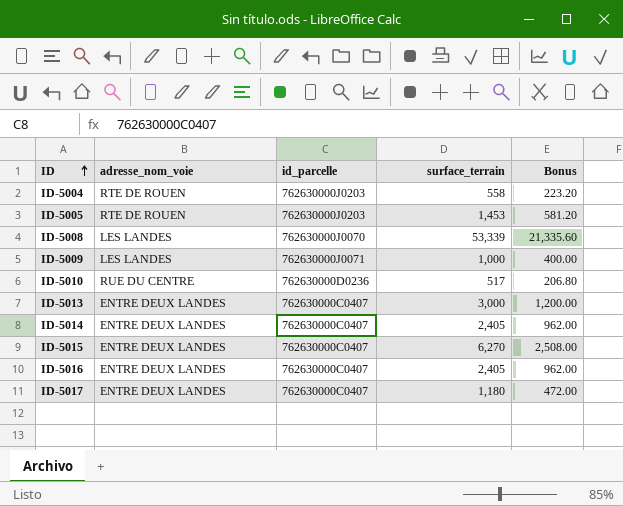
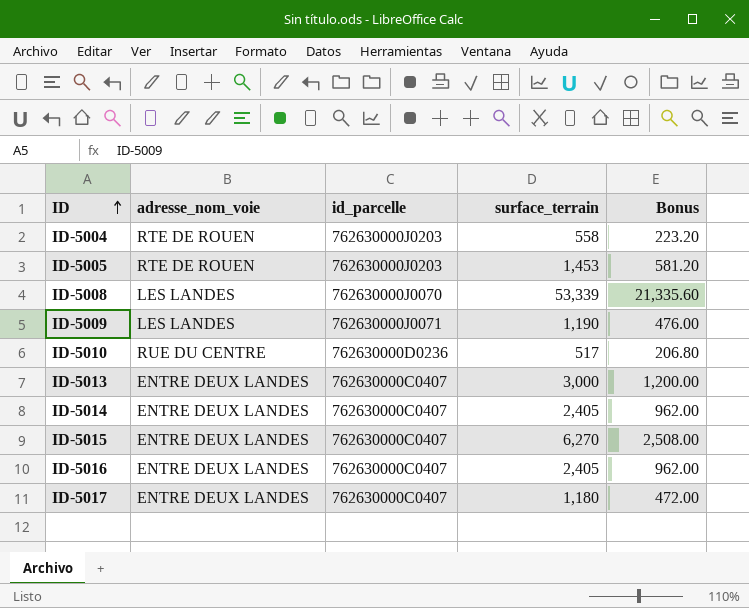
ID-5009 | surface_terrain: 1,000 -> 1,190
ID-5009 | Bonus: 400.00 -> 476.00

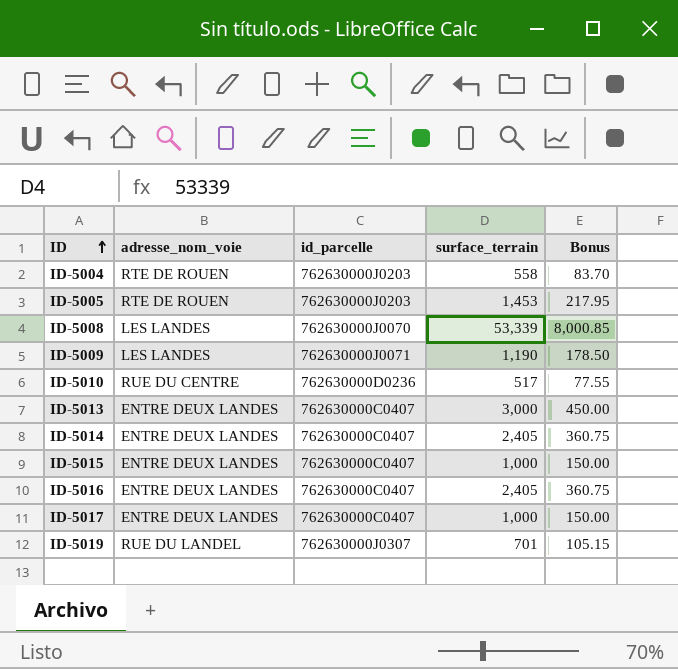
column Bonus | formula: [surface_terrain] * 0.4 -> [surface_terrain] * 0.15
ID-5015 | surface_terrain: 6,270 -> 1,000
ID-5017 | surface_terrain: 1,180 -> 1,000
row ID-5019: none -> RUE DU LANDEL | 762630000J0307 | 701 | 105.15

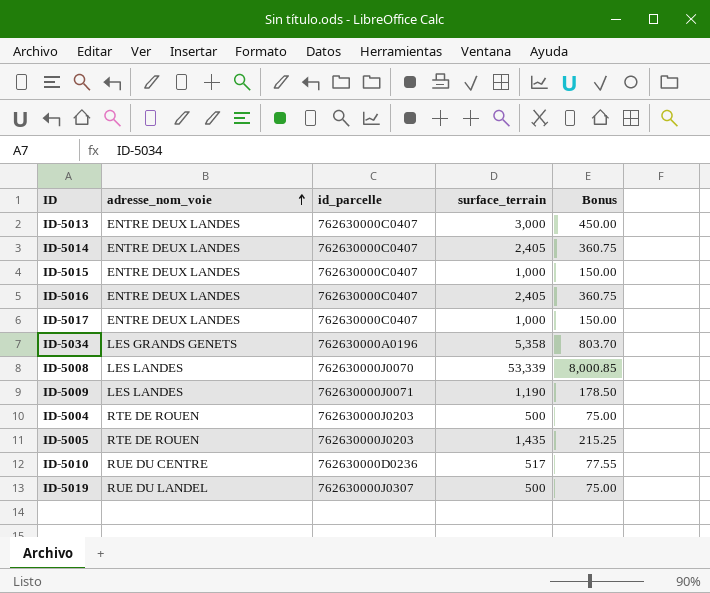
row order: ID ascending -> adresse_nom_voie ascending
row ID-5034: none -> LES GRANDS GENETS | 762630000A0196 | 5,358 | 803.70
ID-5004 | surface_terrain: 558 -> 500
ID-5004 | Bonus: 83.70 -> 75.00
ID-5005 | surface_terrain: 1,453 -> 1,435
ID-5005 | Bonus: 217.95 -> 215.25
ID-5019 | surface_terrain: 701 -> 500
ID-5019 | Bonus: 105.15 -> 75.00

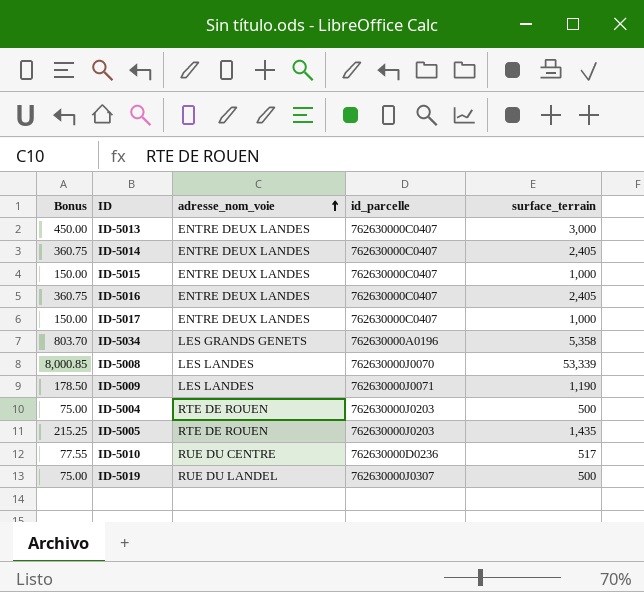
column Bonus | position: 5 -> 1

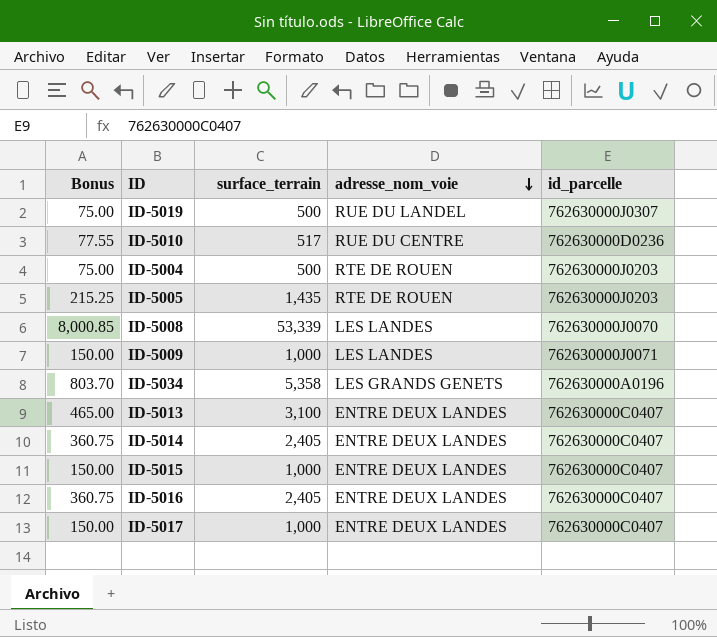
row order: adresse_nom_voie ascending -> adresse_nom_voie descending
column surface_terrain | position: 5 -> 3
ID-5009 | Bonus: 178.50 -> 150.00
ID-5009 | surface_terrain: 1,190 -> 1,000
ID-5013 | Bonus: 450.00 -> 465.00
ID-5013 | surface_terrain: 3,000 -> 3,100

